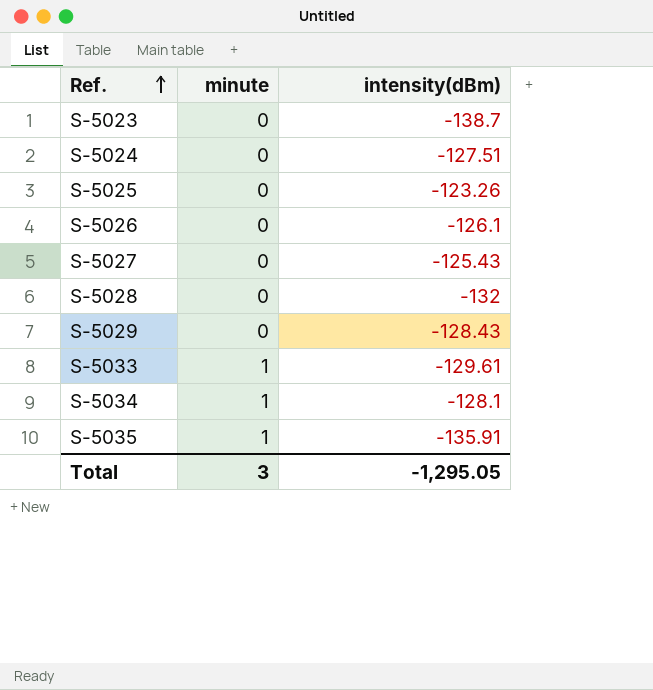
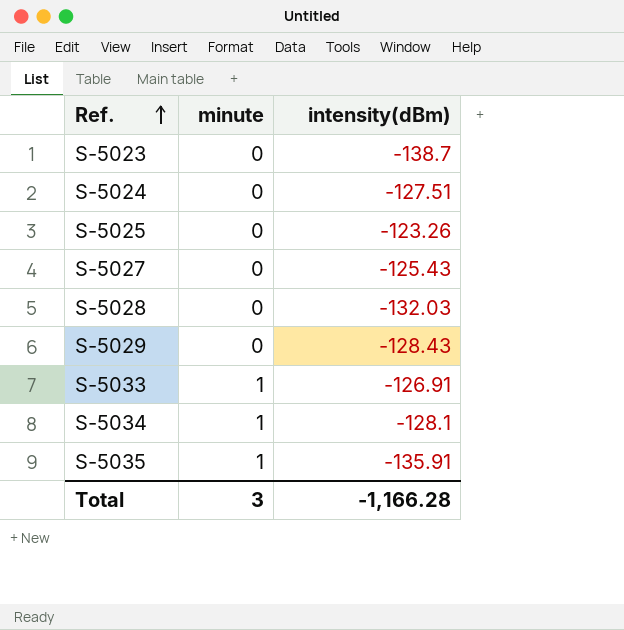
row S-5026: 0 | -126.1 -> none
S-5028 | intensity(dBm): -132 -> -132.03
S-5033 | intensity(dBm): -129.61 -> -126.91
Total | intensity(dBm): -1,295.05 -> -1,166.28

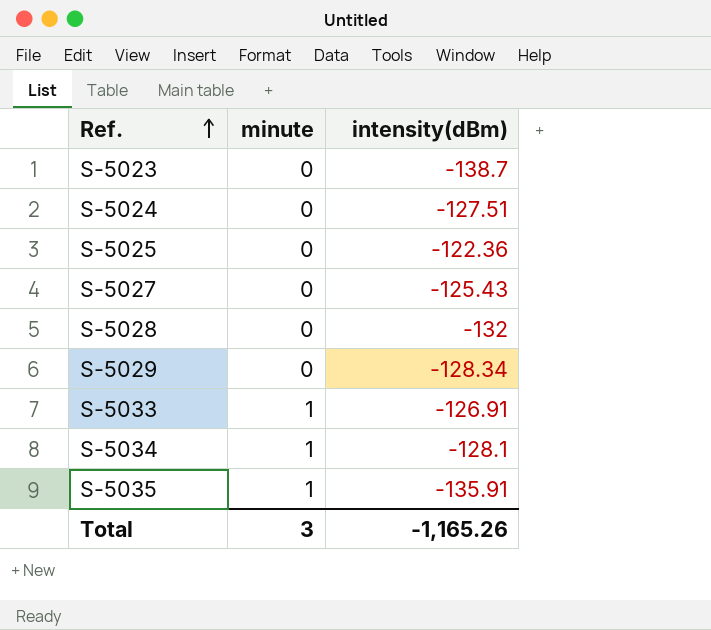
S-5025 | intensity(dBm): -123.26 -> -122.36
S-5028 | intensity(dBm): -132.03 -> -132
S-5029 | intensity(dBm): -128.43 -> -128.34
Total | intensity(dBm): -1,166.28 -> -1,165.26

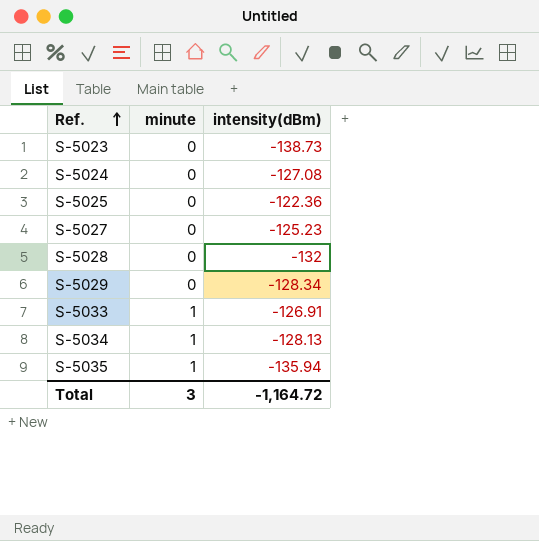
S-5023 | intensity(dBm): -138.7 -> -138.73
S-5024 | intensity(dBm): -127.51 -> -127.08
S-5027 | intensity(dBm): -125.43 -> -125.23
S-5034 | intensity(dBm): -128.1 -> -128.13
S-5035 | intensity(dBm): -135.91 -> -135.94
Total | intensity(dBm): -1,165.26 -> -1,164.72

